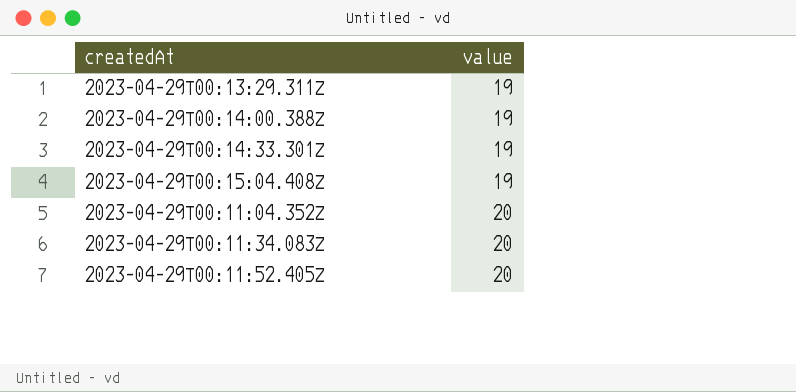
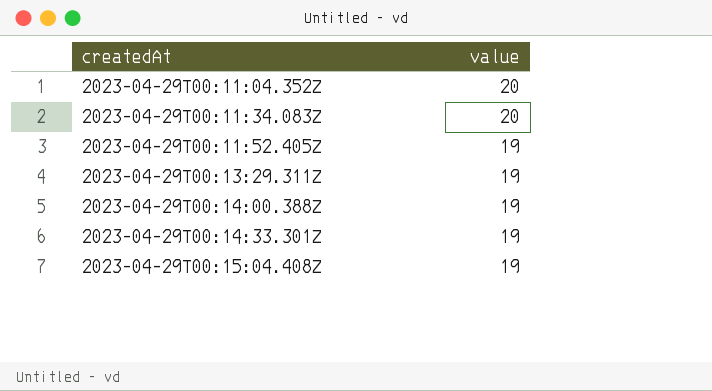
row order: value ascending -> createdAt ascending
2023-04-29T00:11:52.405Z | value: 20 -> 19

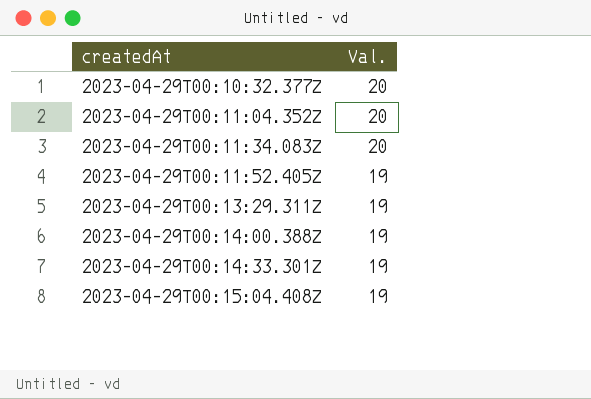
column name: value -> Val.
row 2023-04-29T00:10:32.377Z: none -> 20

